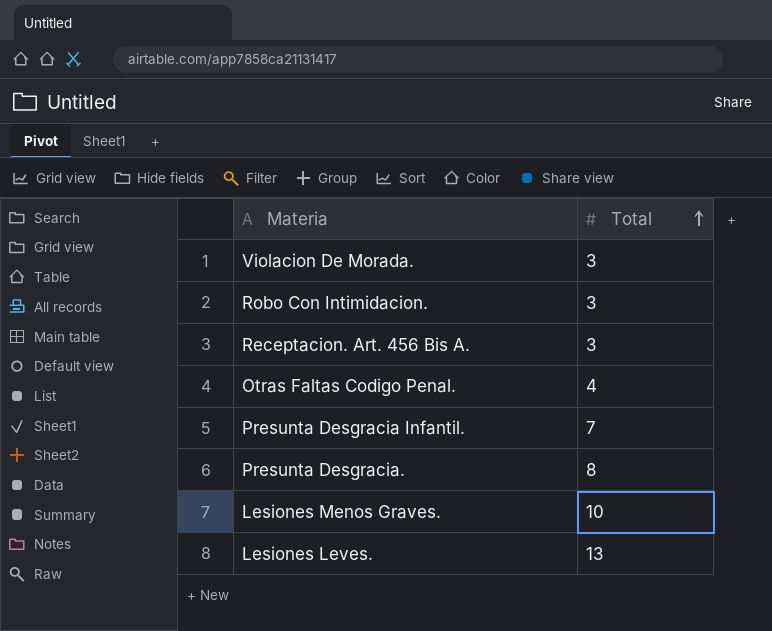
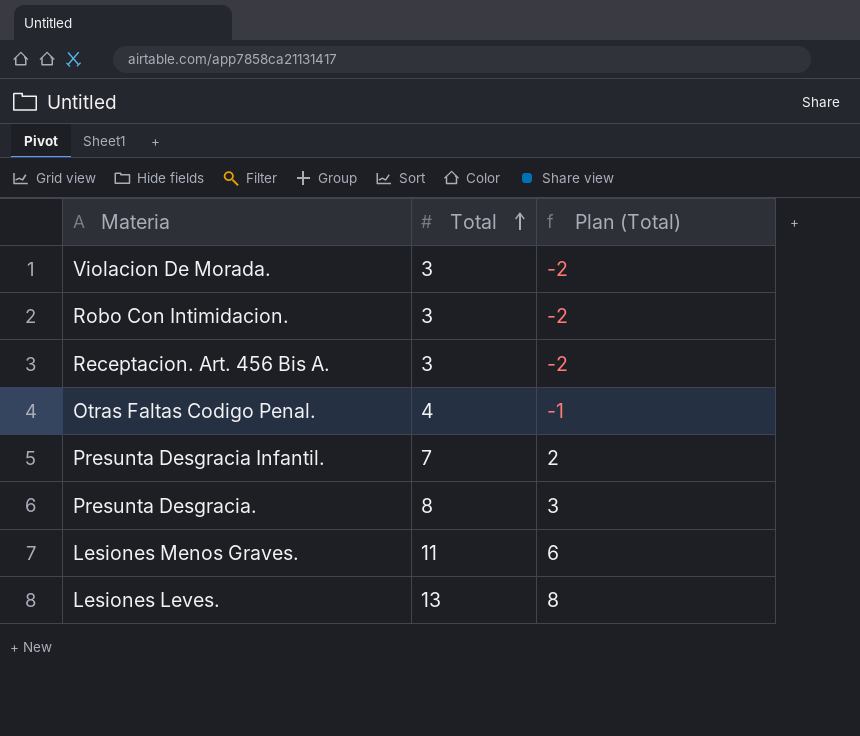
column Plan (Total) | formula: none -> [Total] - 5
Lesiones Menos Graves. | Total: 10 -> 11

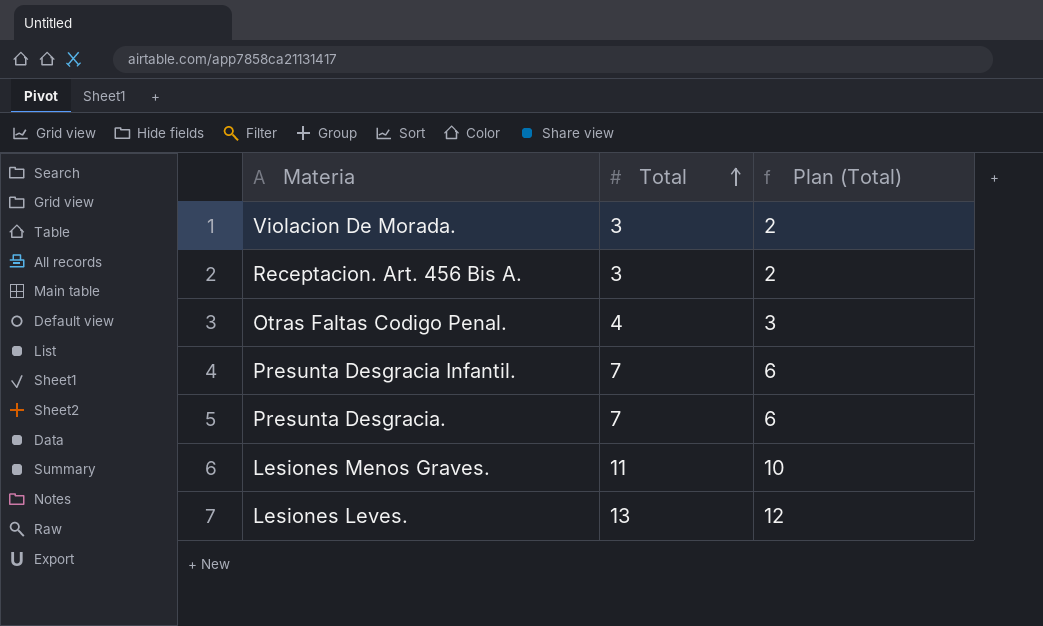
column Plan (Total) | formula: [Total] - 5 -> [Total] - 1
row Robo Con Intimidacion.: 3 | -2 -> none
Presunta Desgracia. | Total: 8 -> 7

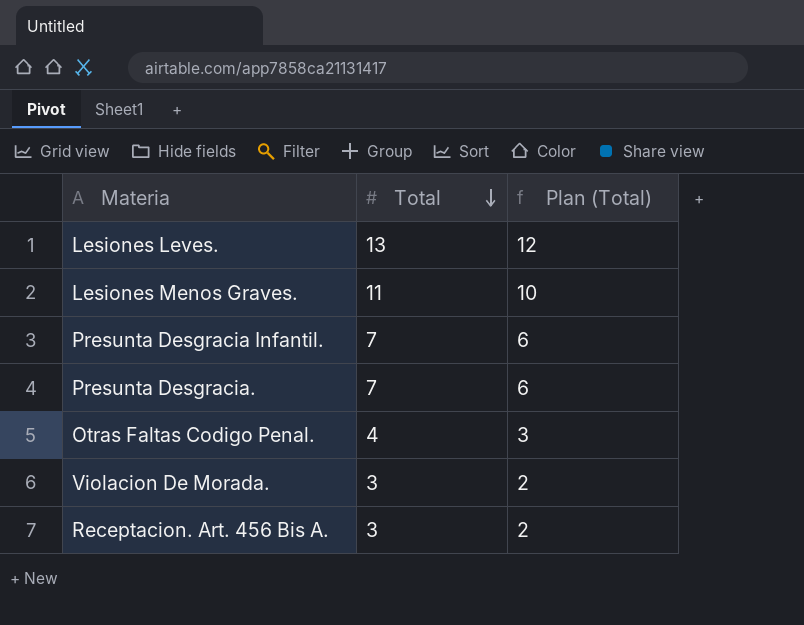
row order: Total ascending -> Total descending

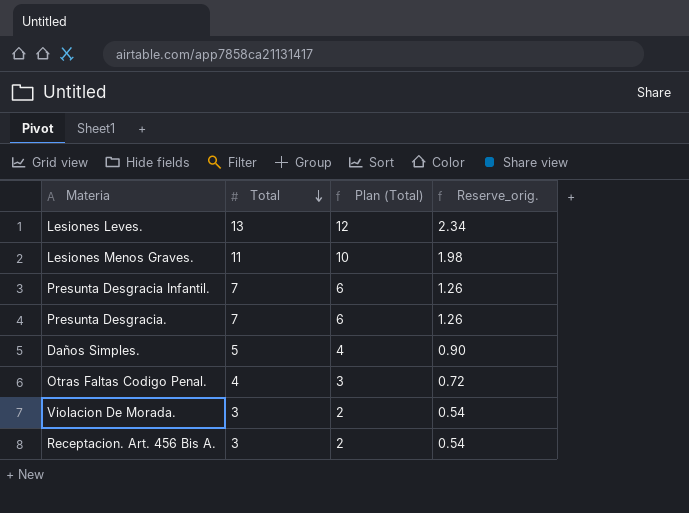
column Reserve_orig. | formula: none -> [Total] * 0.18
row Daños Simples.: none -> 5 | 4 | 0.90

